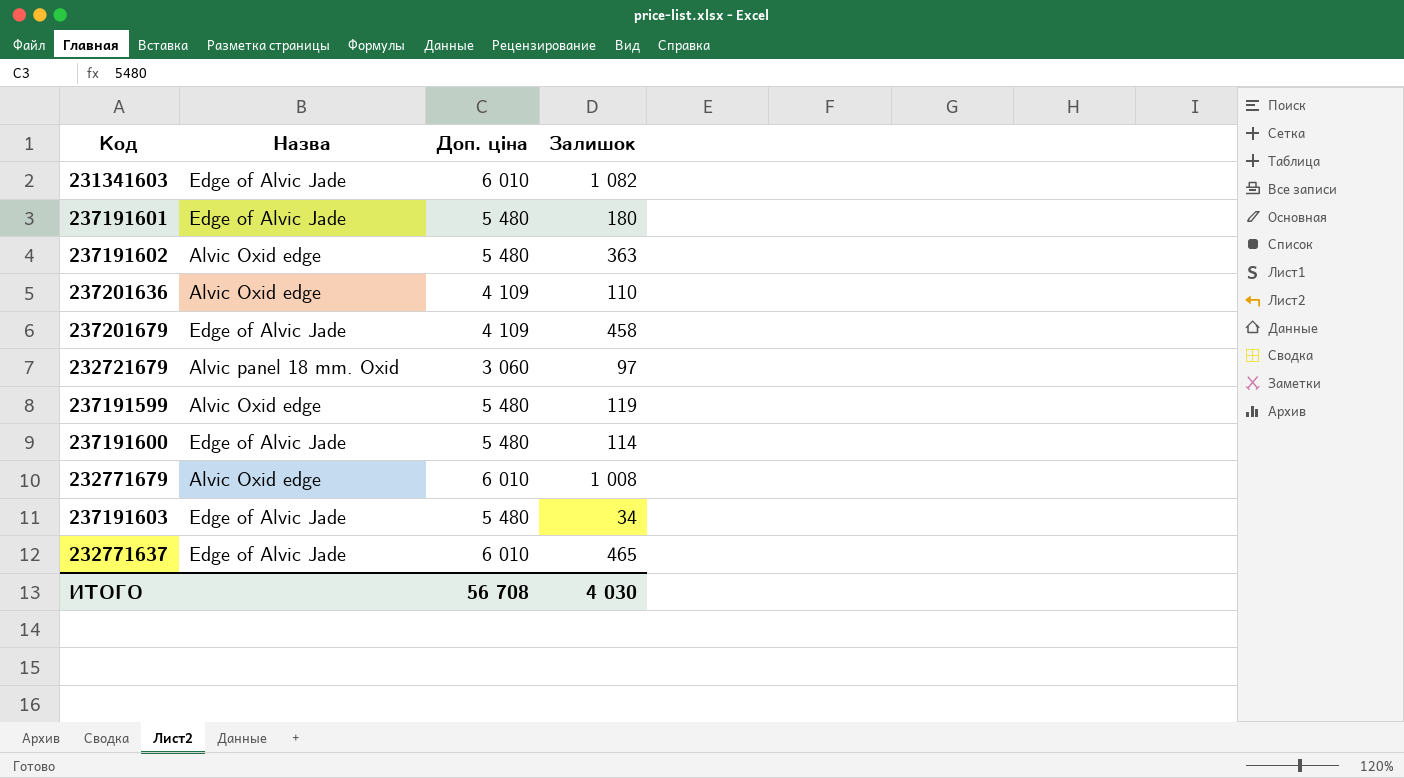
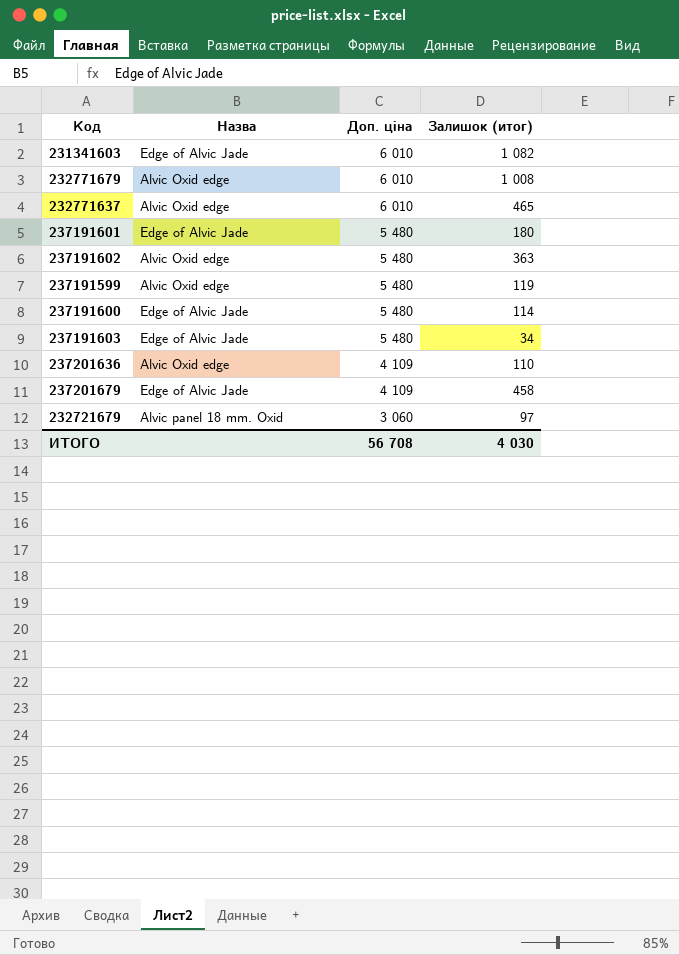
row order: none -> Доп. ціна descending
column name: Залишок -> Залишок (итог)
232771637 | Назва: Edge of Alvic Jade -> Alvic Oxid edge

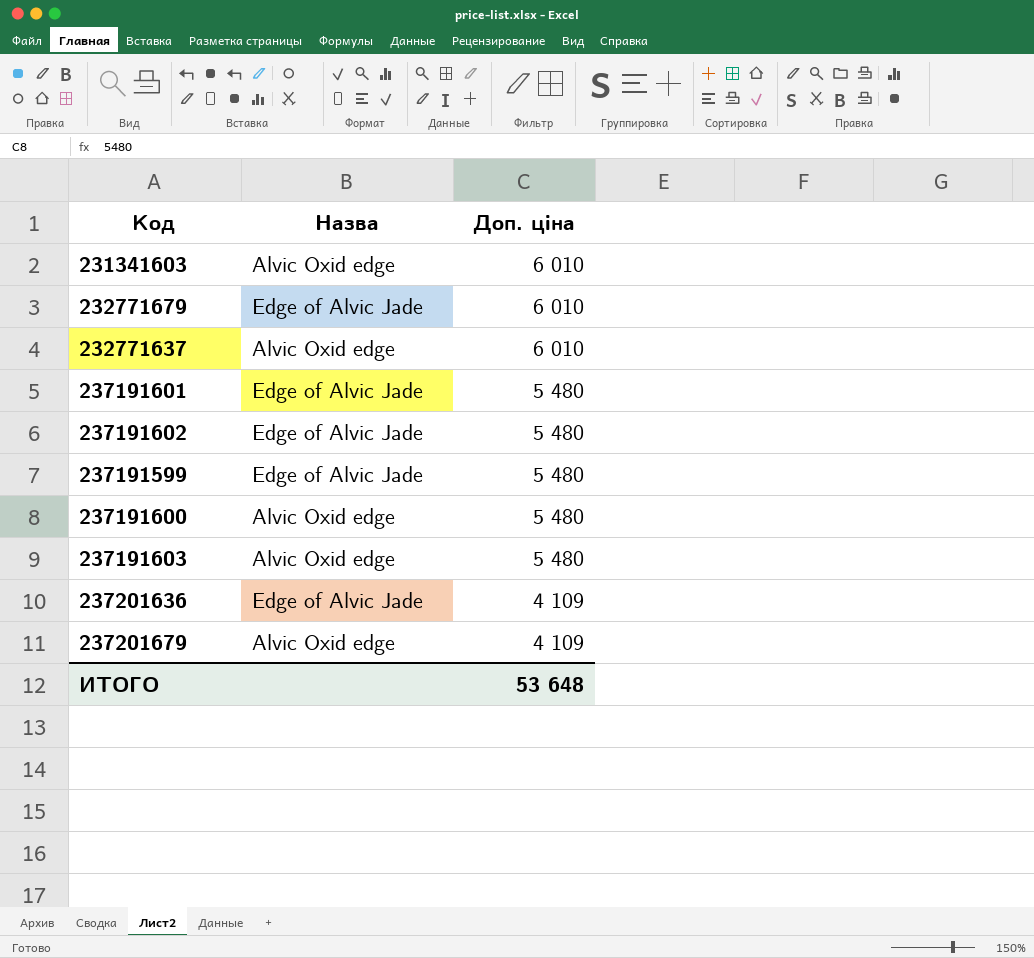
column Залишок (итог) | position: 4 -> none
row 232721679: Alvic panel 18 mm. Oxid | 3 060 | 97 -> none
231341603 | Назва: Edge of Alvic Jade -> Alvic Oxid edge
232771679 | Назва: Alvic Oxid edge -> Edge of Alvic Jade
237191602 | Назва: Alvic Oxid edge -> Edge of Alvic Jade
237191599 | Назва: Alvic Oxid edge -> Edge of Alvic Jade
237191600 | Назва: Edge of Alvic Jade -> Alvic Oxid edge
237191603 | Назва: Edge of Alvic Jade -> Alvic Oxid edge
237201636 | Назва: Alvic Oxid edge -> Edge of Alvic Jade
237201679 | Назва: Edge of Alvic Jade -> Alvic Oxid edge
ИТОГО | Доп. ціна: 56 708 -> 53 648

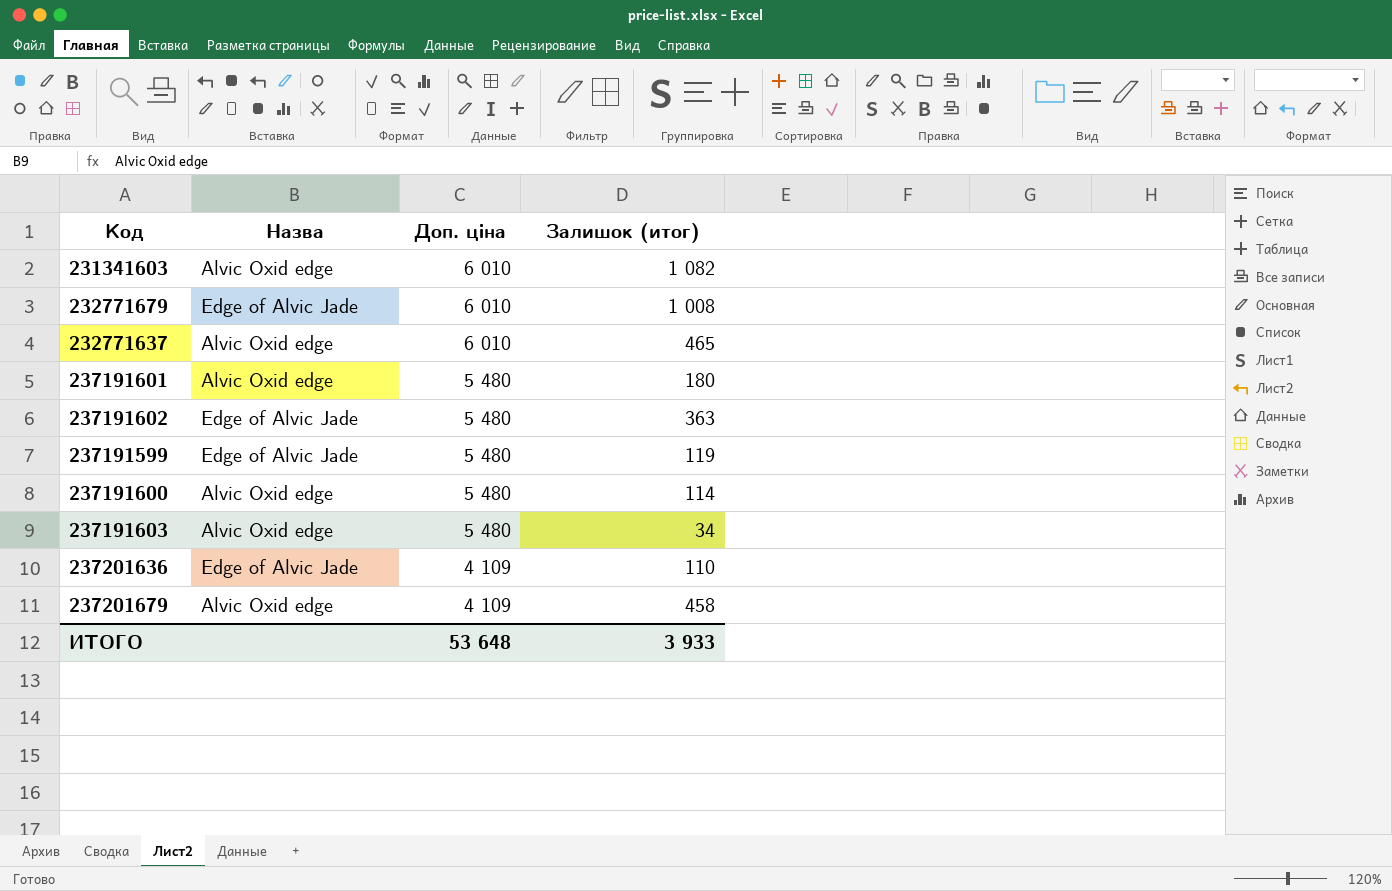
column Залишок (итог) | position: none -> 4
237191601 | Назва: Edge of Alvic Jade -> Alvic Oxid edge

